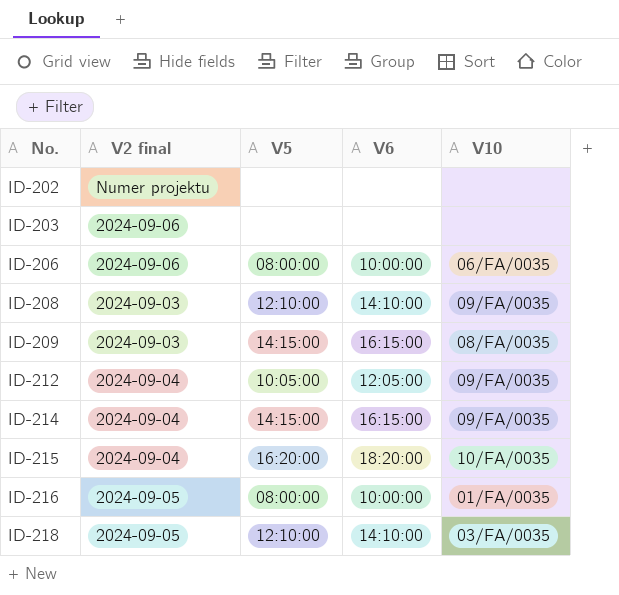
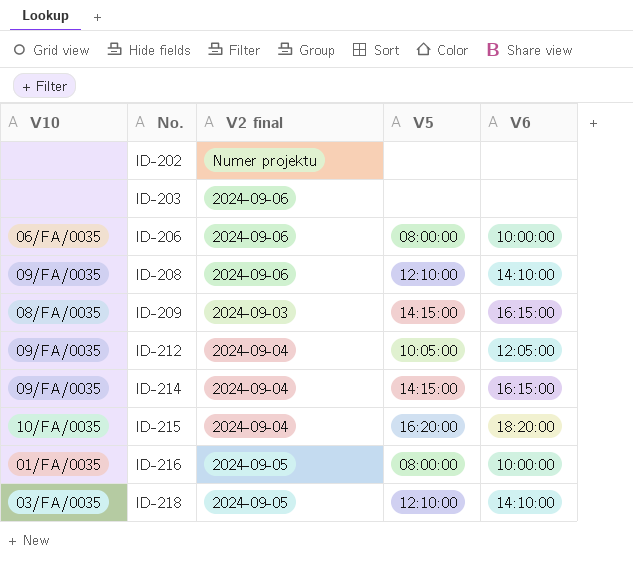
column V10 | position: 5 -> 1
ID-208 | V2 final: 2024-09-03 -> 2024-09-06

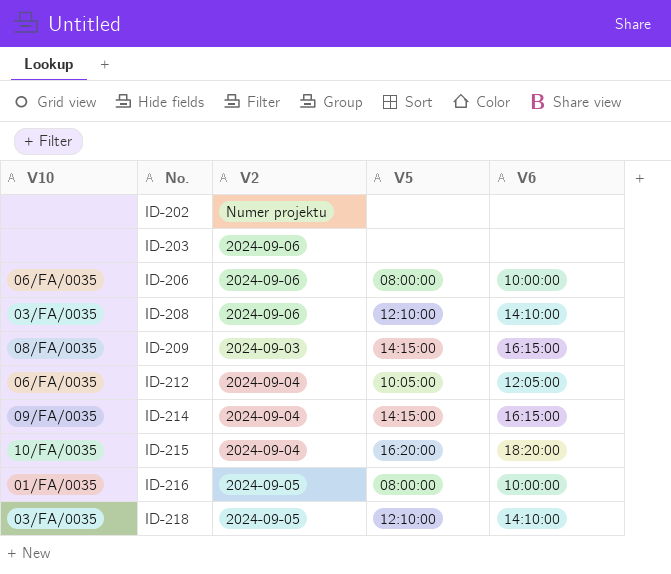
column name: V2 final -> V2
ID-208 | V10: 09/FA/0035 -> 03/FA/0035
ID-212 | V10: 09/FA/0035 -> 06/FA/0035

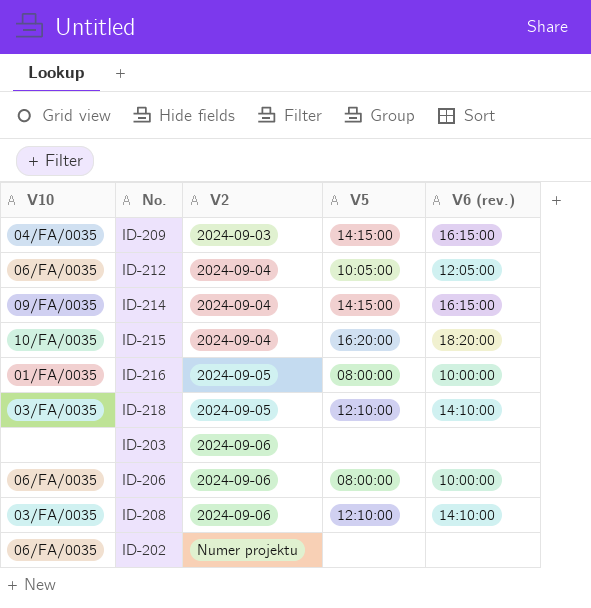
row order: No. ascending -> V2 ascending
column name: V6 -> V6 (rev.)
ID-209 | V10: 08/FA/0035 -> 04/FA/0035
ID-202 | V10: none -> 06/FA/0035

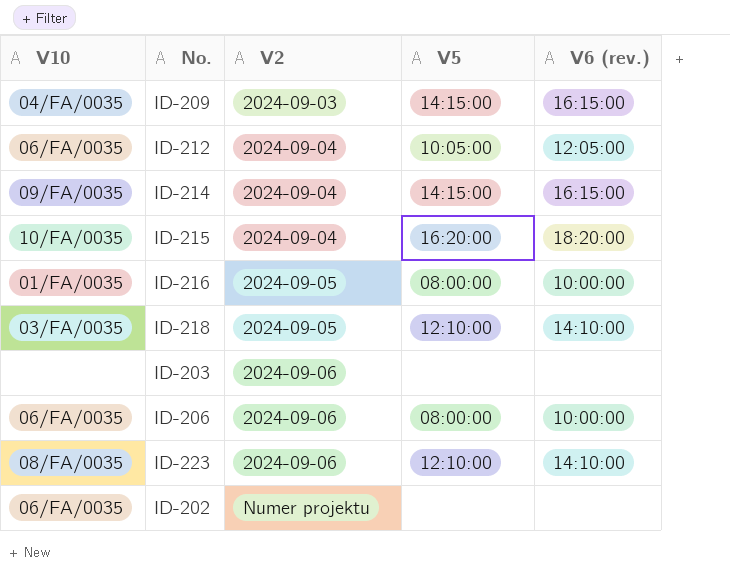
row ID-208: 03/FA/0035 | 2024-09-06 | 12:10:00 | 14:10:00 -> none
row ID-223: none -> 08/FA/0035 | 2024-09-06 | 12:10:00 | 14:10:00

